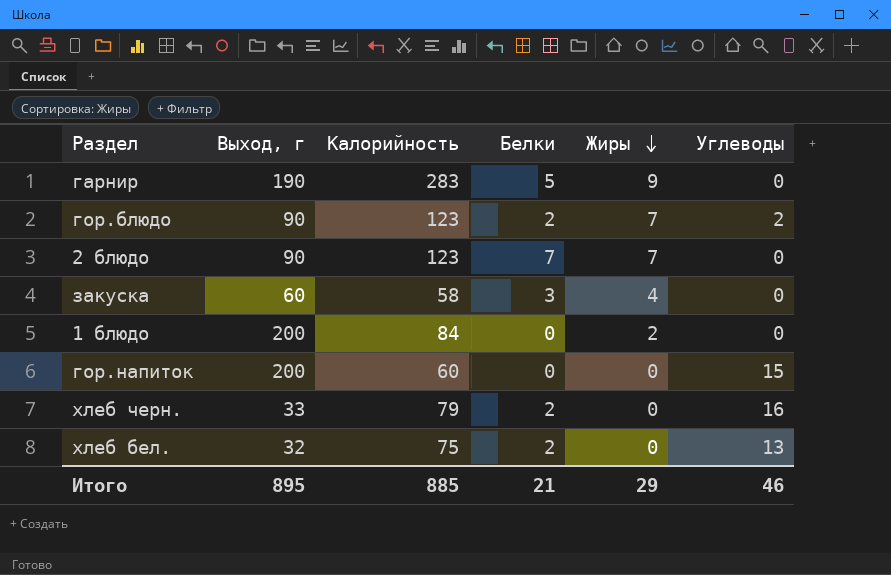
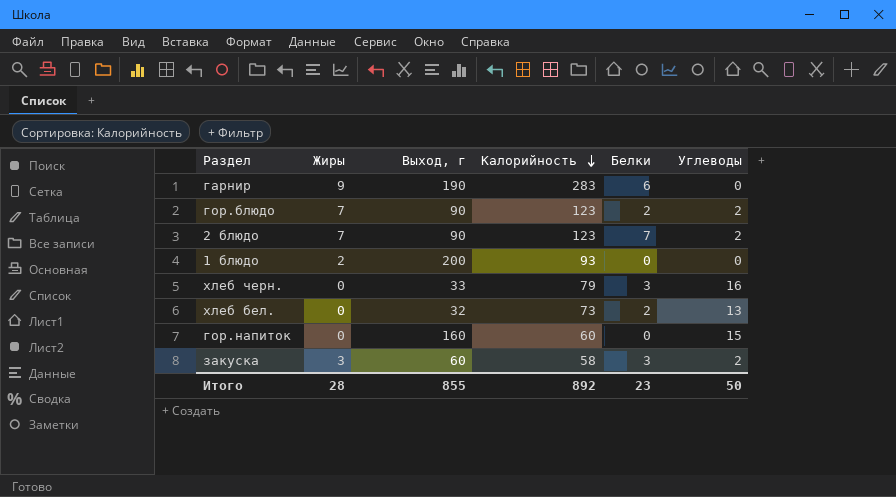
row order: Жиры descending -> Калорийность descending
column Жиры | position: 5 -> 2
гарнир | Белки: 5 -> 6
2 блюдо | Углеводы: 0 -> 2
1 блюдо | Калорийность: 84 -> 93
хлеб черн. | Белки: 2 -> 3
хлеб бел. | Калорийность: 75 -> 73
гор.напиток | Выход, г: 200 -> 160
закуска | Жиры: 4 -> 3
закуска | Углеводы: 0 -> 2
Итого | Жиры: 29 -> 28
Итого | Выход, г: 895 -> 855
Итого | Калорийность: 885 -> 892
Итого | Белки: 21 -> 23
Итого | Углеводы: 46 -> 50

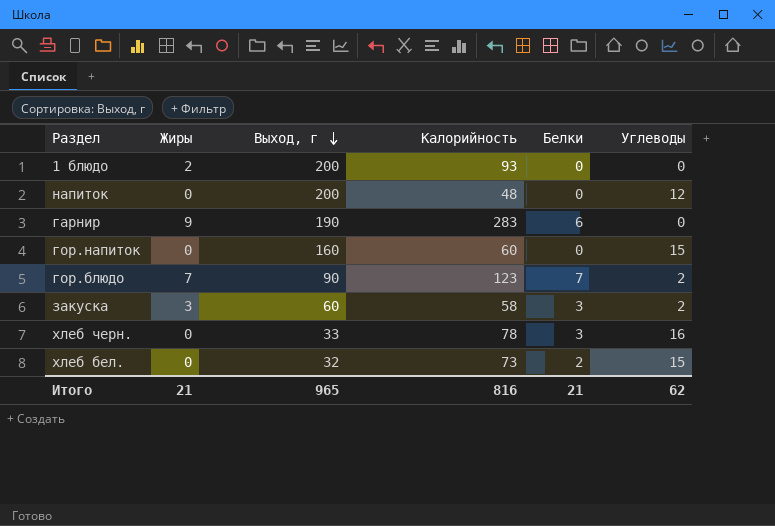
row order: Калорийность descending -> Выход, г descending
row 2 блюдо: 7 | 90 | 123 | 7 | 2 -> none
row напиток: none -> 0 | 200 | 48 | 0 | 12
гор.блюдо | Белки: 2 -> 7
хлеб черн. | Калорийность: 79 -> 78
хлеб бел. | Углеводы: 13 -> 15
Итого | Жиры: 28 -> 21
Итого | Выход, г: 855 -> 965
Итого | Калорийность: 892 -> 816
Итого | Белки: 23 -> 21
Итого | Углеводы: 50 -> 62

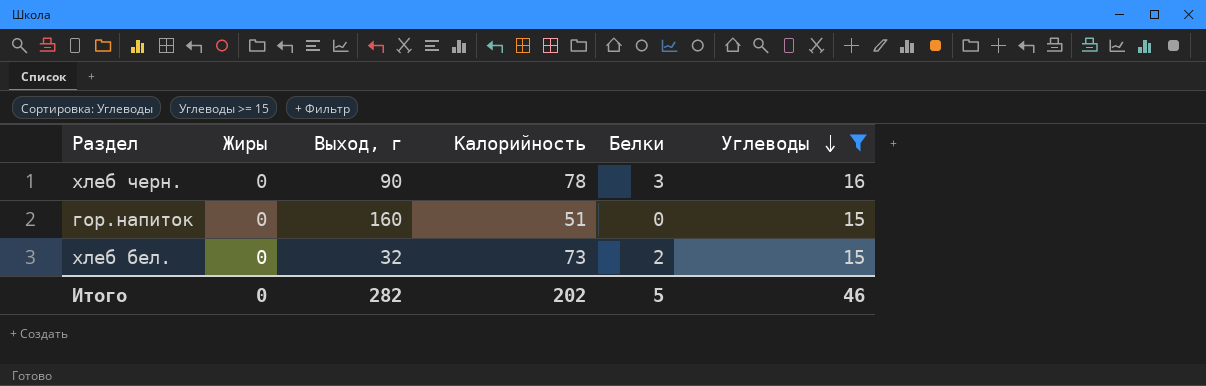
filter: none -> Углеводы >= 15
row order: Выход, г descending -> Углеводы descending
хлеб черн. | Выход, г: 33 -> 90
гор.напиток | Калорийность: 60 -> 51
Итого | Жиры: 21 -> 0
Итого | Выход, г: 965 -> 282
Итого | Калорийность: 816 -> 202
Итого | Белки: 21 -> 5
Итого | Углеводы: 62 -> 46

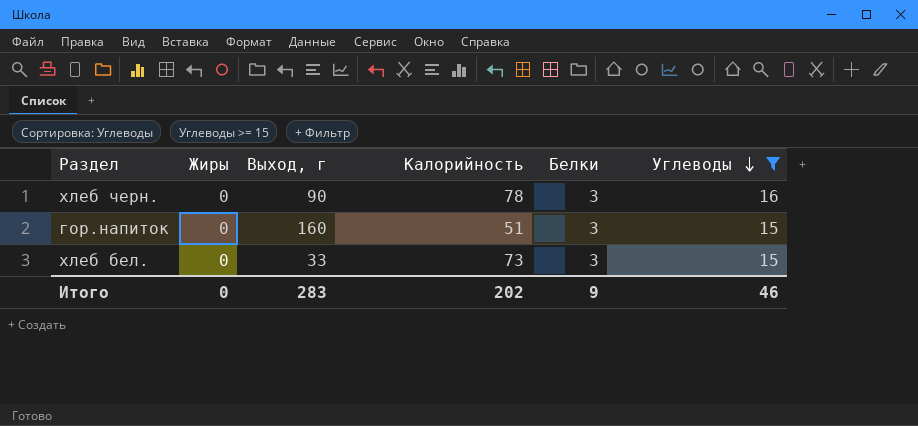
гор.напиток | Белки: 0 -> 3
хлеб бел. | Выход, г: 32 -> 33
хлеб бел. | Белки: 2 -> 3
Итого | Выход, г: 282 -> 283
Итого | Белки: 5 -> 9

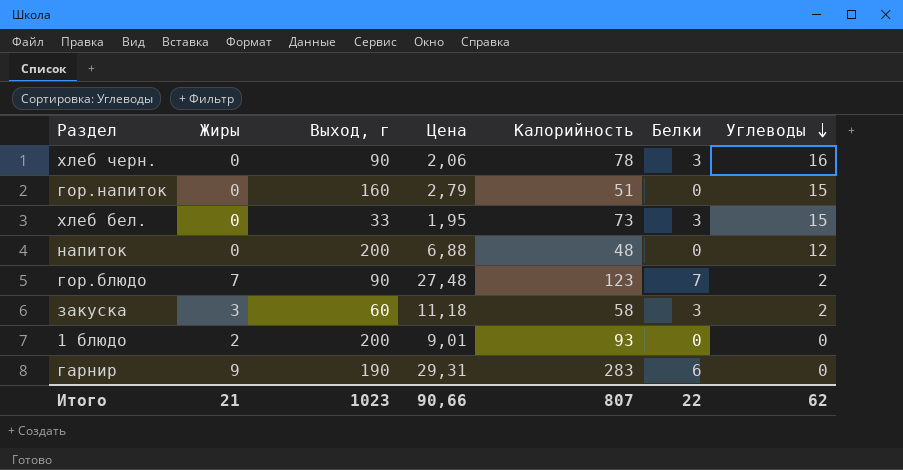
filter: Углеводы >= 15 -> none
column Цена | position: none -> 4
гор.напиток | Белки: 3 -> 0
Итого | Жиры: 0 -> 21
Итого | Выход, г: 283 -> 1023
Итого | Калорийность: 202 -> 807
Итого | Белки: 9 -> 22
Итого | Углеводы: 46 -> 62

